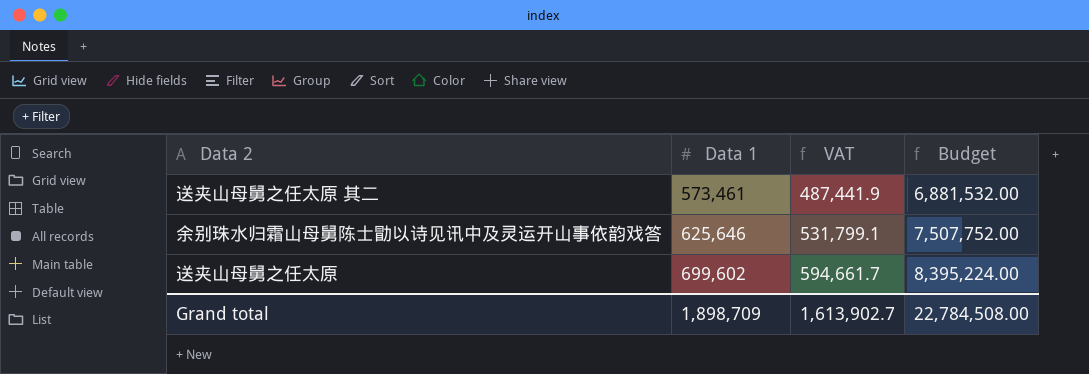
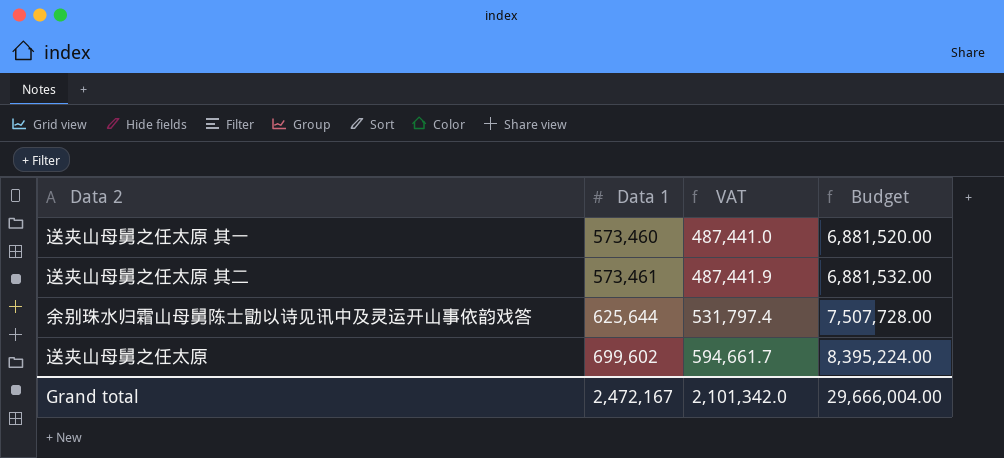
row 送夹山母舅之任太原 其一: none -> 573,460 | 487,441.0 | 6,881,520.00
余别珠水归霜山母舅陈士勖以诗见讯中及灵运开山事依韵戏答 | Data 1: 625,646 -> 625,644
余别珠水归霜山母舅陈士勖以诗见讯中及灵运开山事依韵戏答 | VAT: 531,799.1 -> 531,797.4
余别珠水归霜山母舅陈士勖以诗见讯中及灵运开山事依韵戏答 | Budget: 7,507,752.00 -> 7,507,728.00
Grand total | Data 1: 1,898,709 -> 2,472,167
Grand total | VAT: 1,613,902.7 -> 2,101,342.0
Grand total | Budget: 22,784,508.00 -> 29,666,004.00

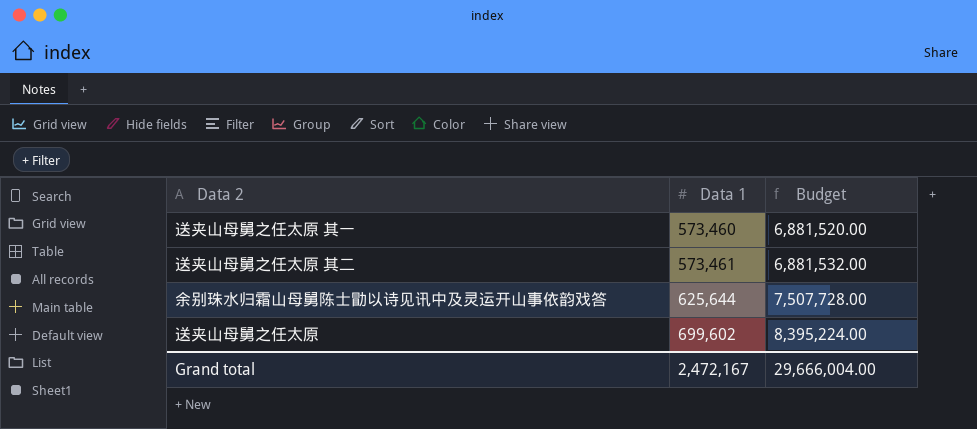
column VAT | formula: [Data 1] * 0.85 -> none

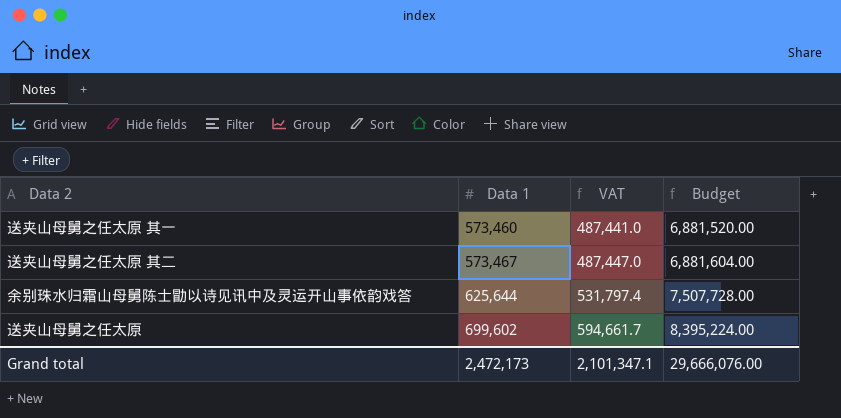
column VAT | formula: none -> [Data 1] * 0.85
送夹山母舅之任太原 其二 | Data 1: 573,461 -> 573,467
送夹山母舅之任太原 其二 | Budget: 6,881,532.00 -> 6,881,604.00
Grand total | Data 1: 2,472,167 -> 2,472,173
Grand total | Budget: 29,666,004.00 -> 29,666,076.00

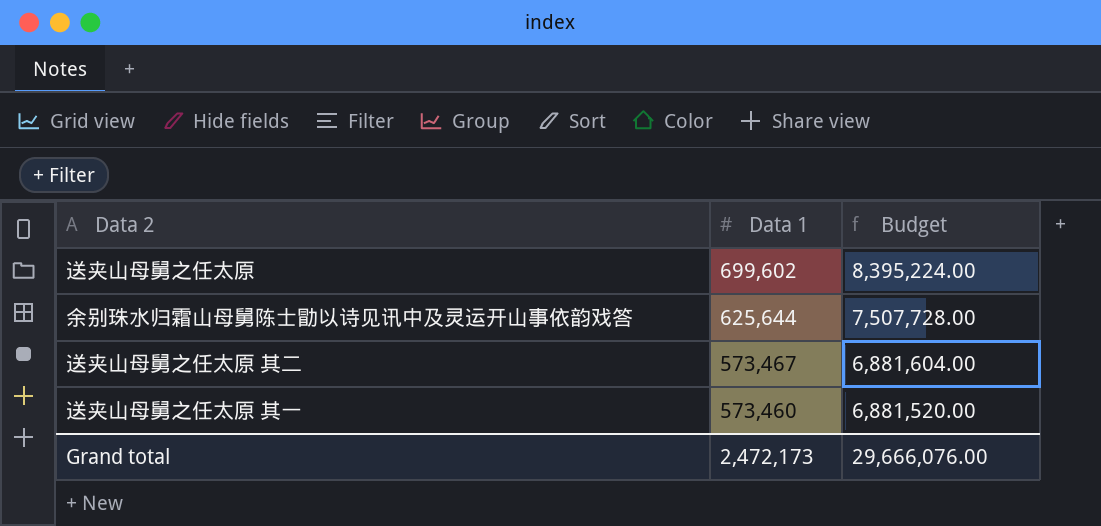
row order: Data 1 ascending -> Data 1 descending
column VAT | formula: [Data 1] * 0.85 -> none

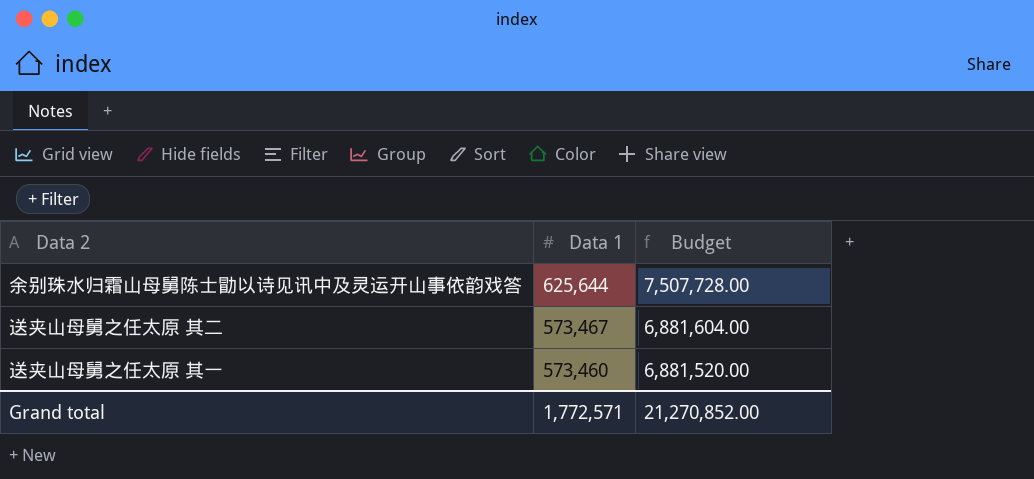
row 送夹山母舅之任太原: 699,602 | 8,395,224.00 -> none
Grand total | Data 1: 2,472,173 -> 1,772,571
Grand total | Budget: 29,666,076.00 -> 21,270,852.00

